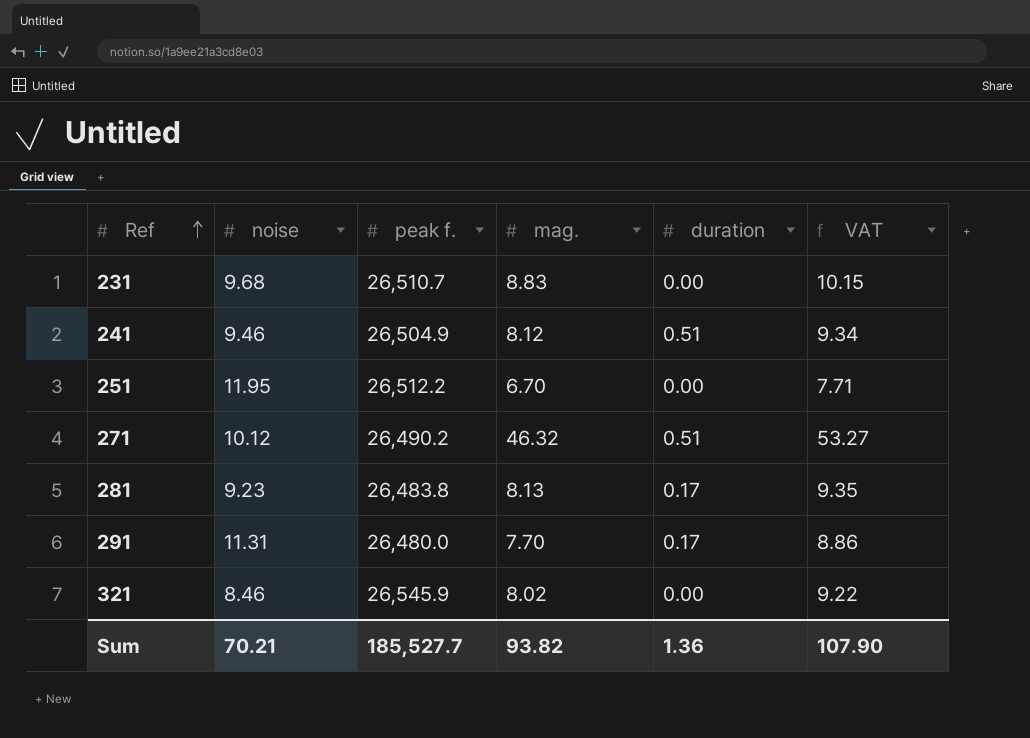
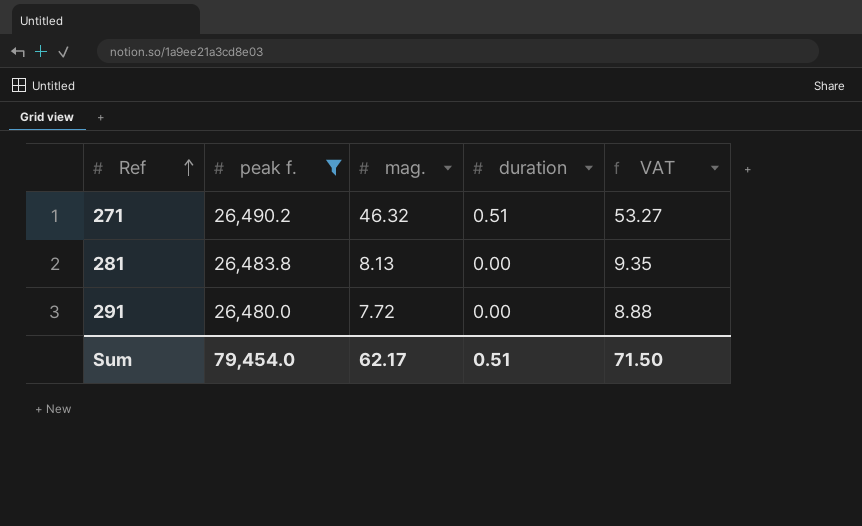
filter: none -> peak f. <= 26,490.2
column noise | position: 2 -> none
281 | duration: 0.17 -> 0.00
291 | mag.: 7.70 -> 7.72
291 | duration: 0.17 -> 0.00
291 | VAT: 8.86 -> 8.88
Sum | peak f.: 185,527.7 -> 79,454.0
Sum | mag.: 93.82 -> 62.17
Sum | duration: 1.36 -> 0.51
Sum | VAT: 107.90 -> 71.50

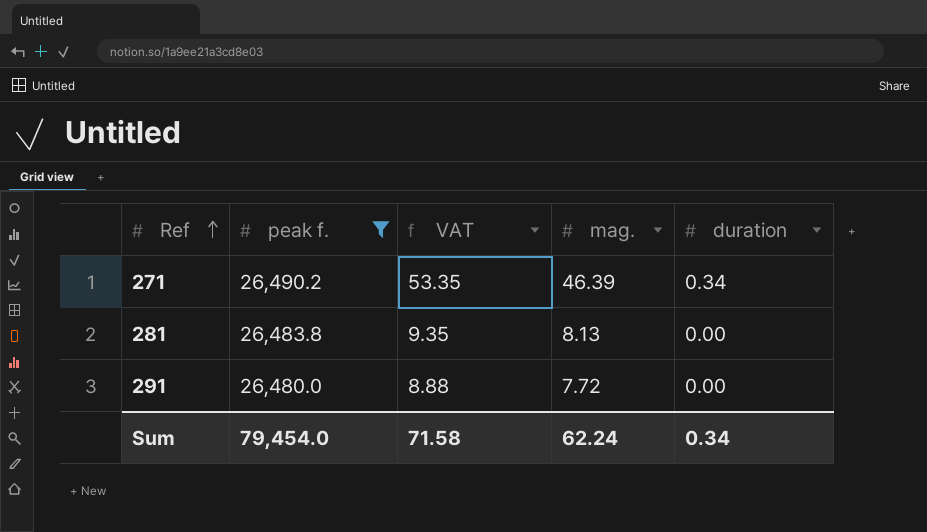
column VAT | position: 5 -> 3
271 | VAT: 53.27 -> 53.35
271 | mag.: 46.32 -> 46.39
271 | duration: 0.51 -> 0.34
Sum | VAT: 71.50 -> 71.58
Sum | mag.: 62.17 -> 62.24
Sum | duration: 0.51 -> 0.34

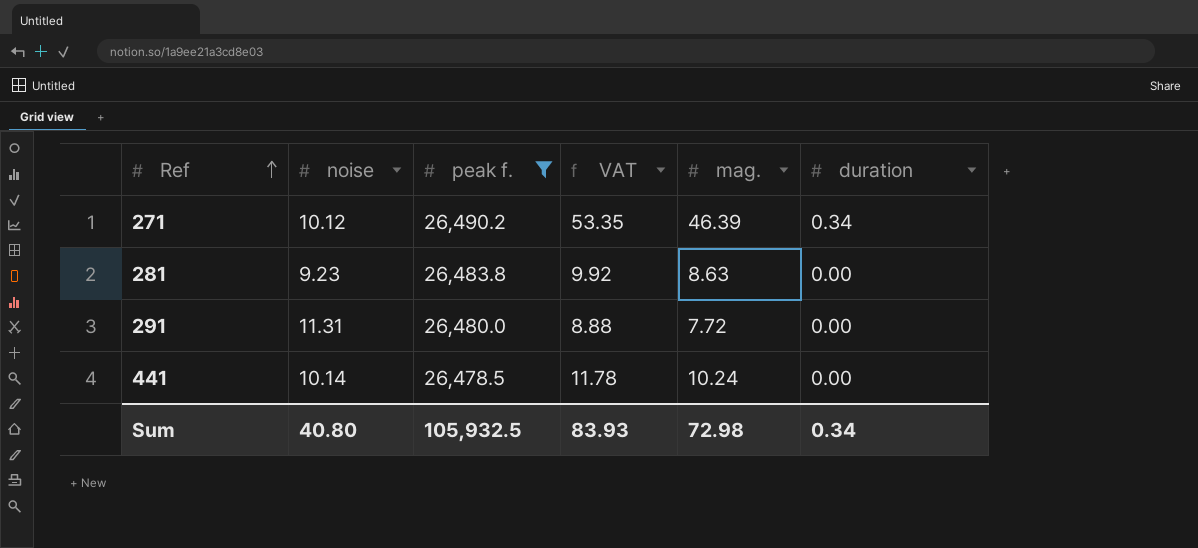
column noise | position: none -> 2
281 | VAT: 9.35 -> 9.92
281 | mag.: 8.13 -> 8.63
row 441: none -> 10.14 | 26,478.5 | 11.78 | 10.24 | 0.00
Sum | peak f.: 79,454.0 -> 105,932.5
Sum | VAT: 71.58 -> 83.93
Sum | mag.: 62.24 -> 72.98

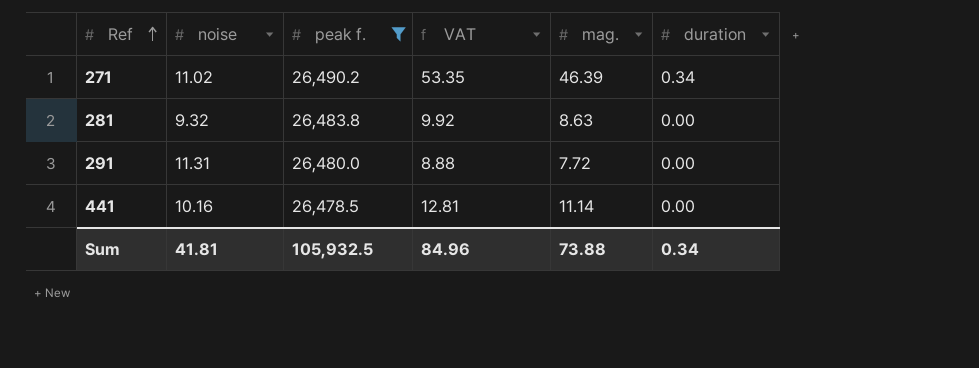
271 | noise: 10.12 -> 11.02
281 | noise: 9.23 -> 9.32
441 | noise: 10.14 -> 10.16
441 | VAT: 11.78 -> 12.81
441 | mag.: 10.24 -> 11.14
Sum | noise: 40.80 -> 41.81
Sum | VAT: 83.93 -> 84.96
Sum | mag.: 72.98 -> 73.88

